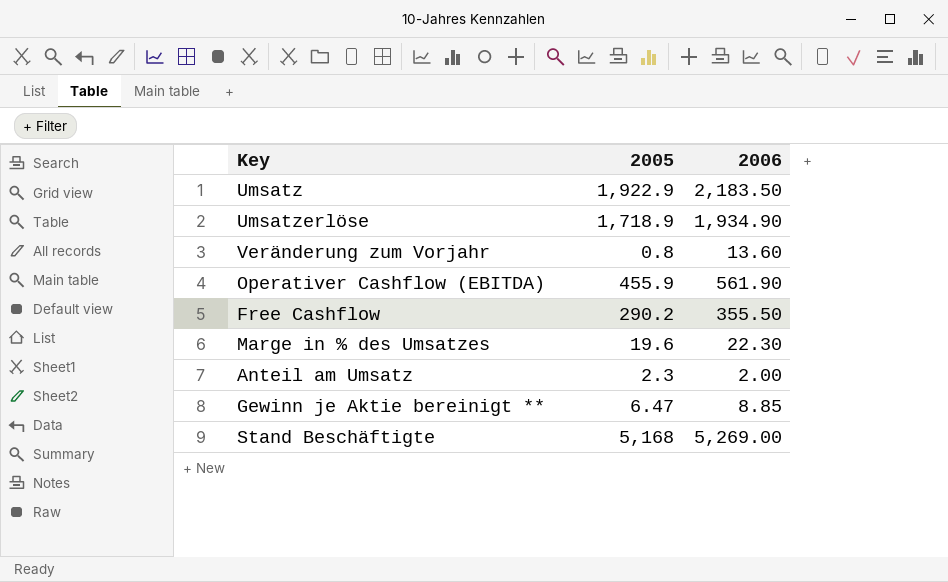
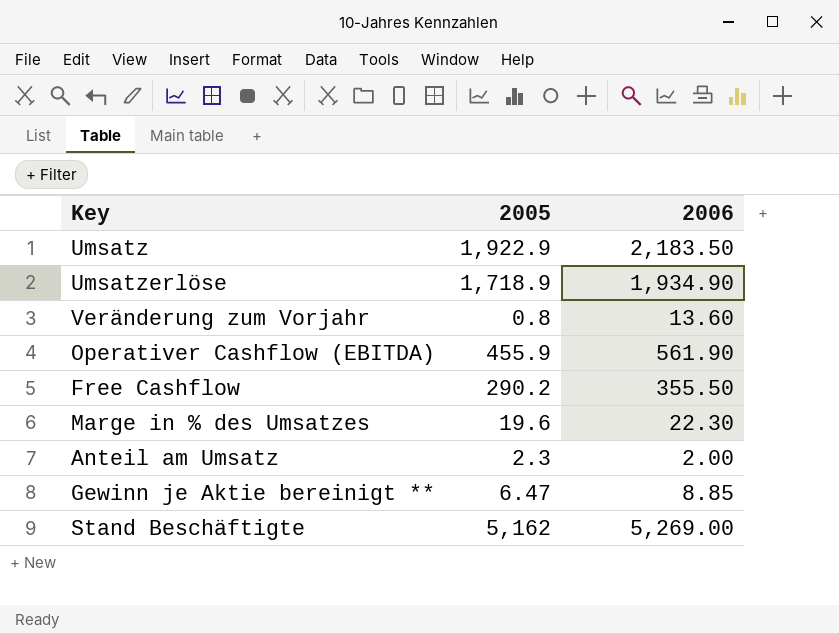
Stand Beschäftigte | 2005: 5,168 -> 5,162

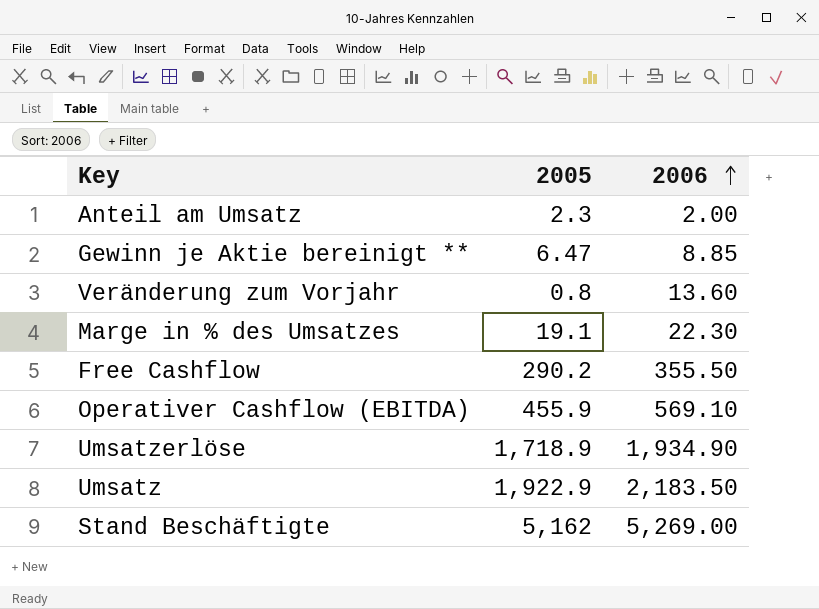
row order: none -> 2006 ascending
Marge in % des Umsatzes | 2005: 19.6 -> 19.1
Operativer Cashflow (EBITDA) | 2006: 561.90 -> 569.10

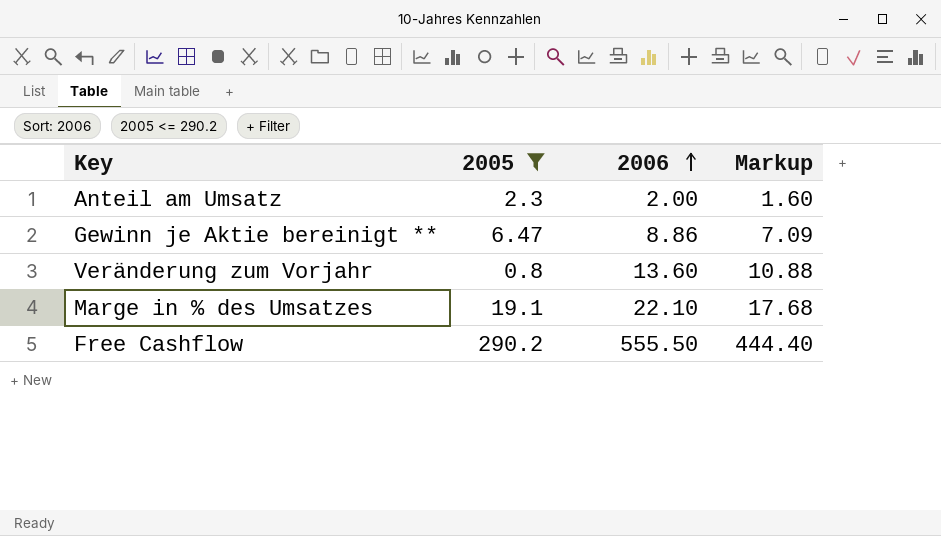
filter: none -> 2005 <= 290.2
column Markup | formula: none -> [2006] * 0.8
Gewinn je Aktie bereinigt ** | 2006: 8.85 -> 8.86
Marge in % des Umsatzes | 2006: 22.30 -> 22.10
Free Cashflow | 2006: 355.50 -> 555.50

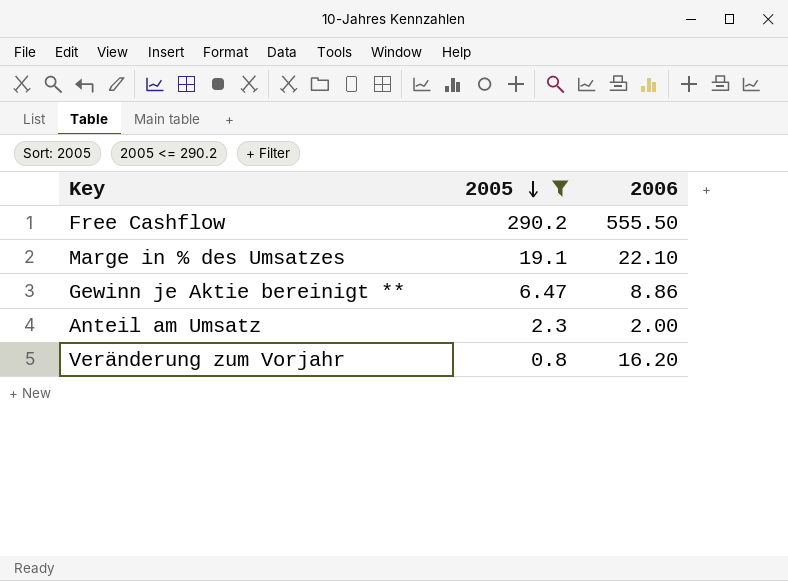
row order: 2006 ascending -> 2005 descending
column Markup | formula: [2006] * 0.8 -> none
Veränderung zum Vorjahr | 2006: 13.60 -> 16.20

